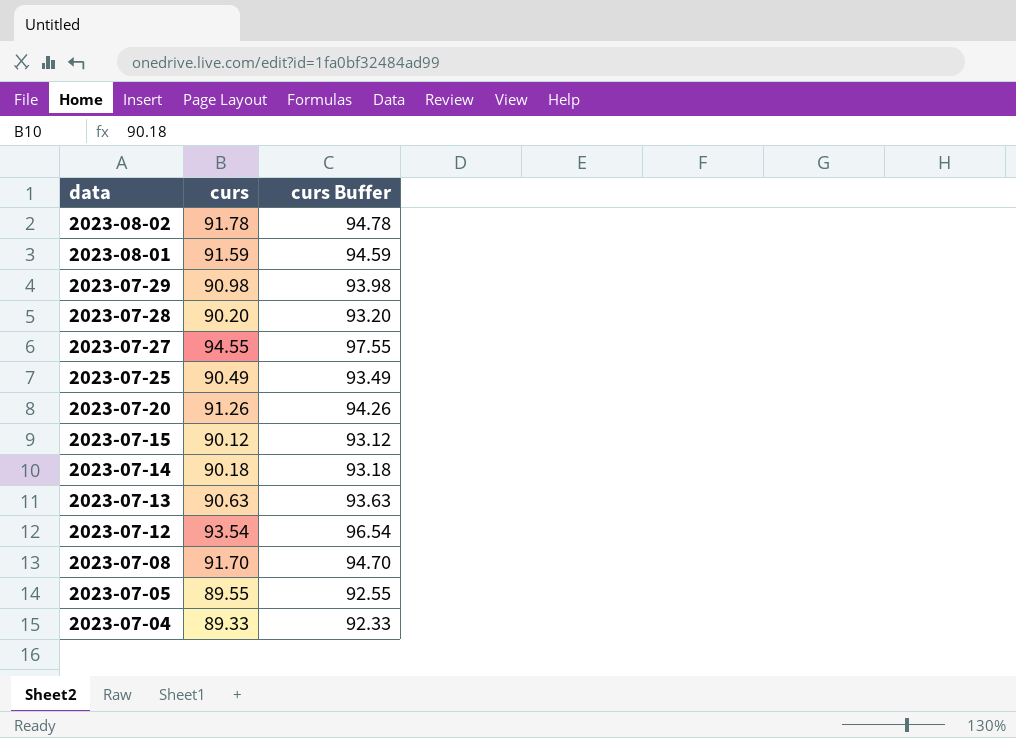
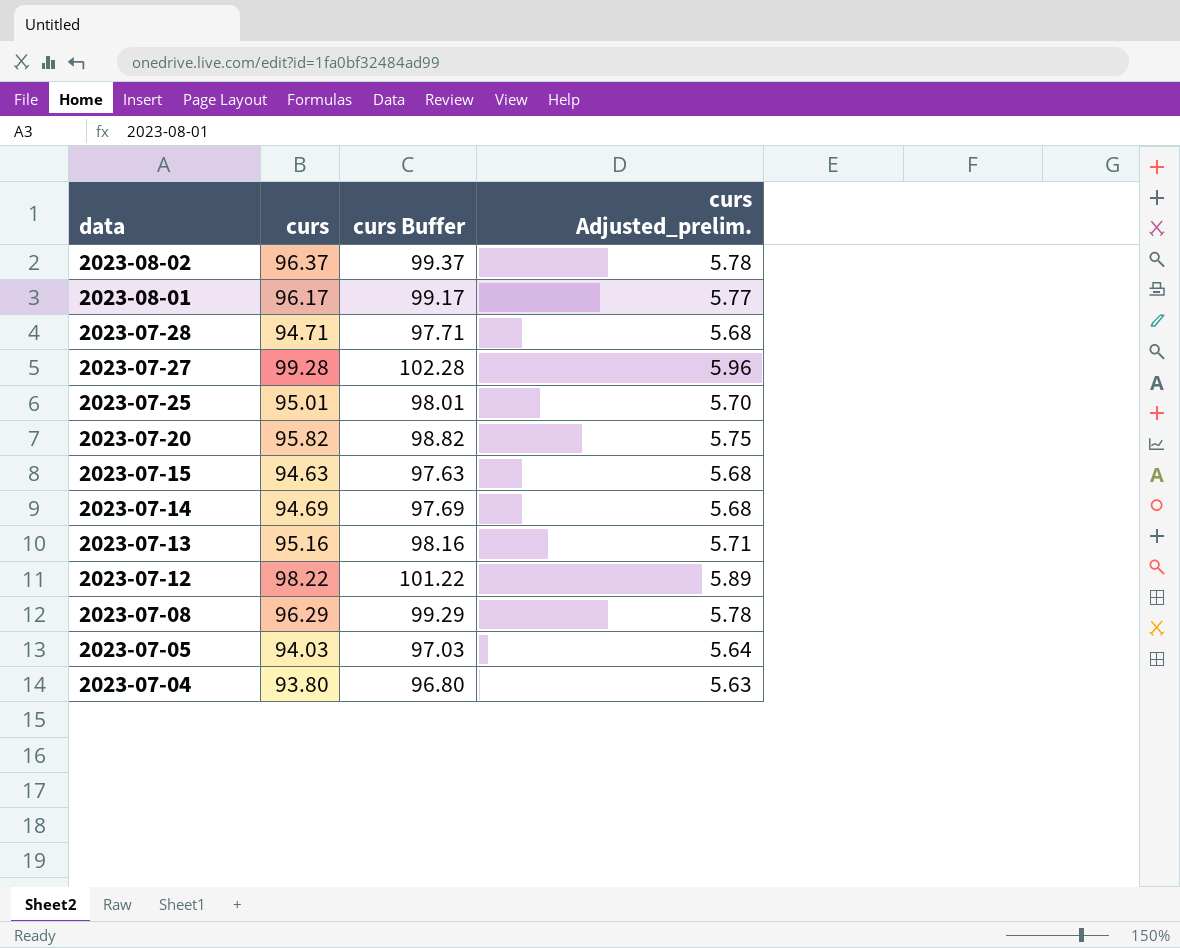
column curs Adjusted_prelim. | formula: none -> [curs] * 0.06
row 2023-07-29: 90.98 | 93.98 -> none
2023-08-02 | curs: 91.78 -> 96.37
2023-08-02 | curs Buffer: 94.78 -> 99.37
2023-08-01 | curs: 91.59 -> 96.17
2023-08-01 | curs Buffer: 94.59 -> 99.17
2023-07-28 | curs: 90.20 -> 94.71
2023-07-28 | curs Buffer: 93.20 -> 97.71
2023-07-27 | curs: 94.55 -> 99.28
2023-07-27 | curs Buffer: 97.55 -> 102.28
2023-07-25 | curs: 90.49 -> 95.01
2023-07-25 | curs Buffer: 93.49 -> 98.01
2023-07-20 | curs: 91.26 -> 95.82
2023-07-20 | curs Buffer: 94.26 -> 98.82
2023-07-15 | curs: 90.12 -> 94.63
2023-07-15 | curs Buffer: 93.12 -> 97.63
2023-07-14 | curs: 90.18 -> 94.69
2023-07-14 | curs Buffer: 93.18 -> 97.69
2023-07-13 | curs: 90.63 -> 95.16
2023-07-13 | curs Buffer: 93.63 -> 98.16
2023-07-12 | curs: 93.54 -> 98.22
2023-07-12 | curs Buffer: 96.54 -> 101.22
2023-07-08 | curs: 91.70 -> 96.29
2023-07-08 | curs Buffer: 94.70 -> 99.29
2023-07-05 | curs: 89.55 -> 94.03
2023-07-05 | curs Buffer: 92.55 -> 97.03
2023-07-04 | curs: 89.33 -> 93.80
2023-07-04 | curs Buffer: 92.33 -> 96.80

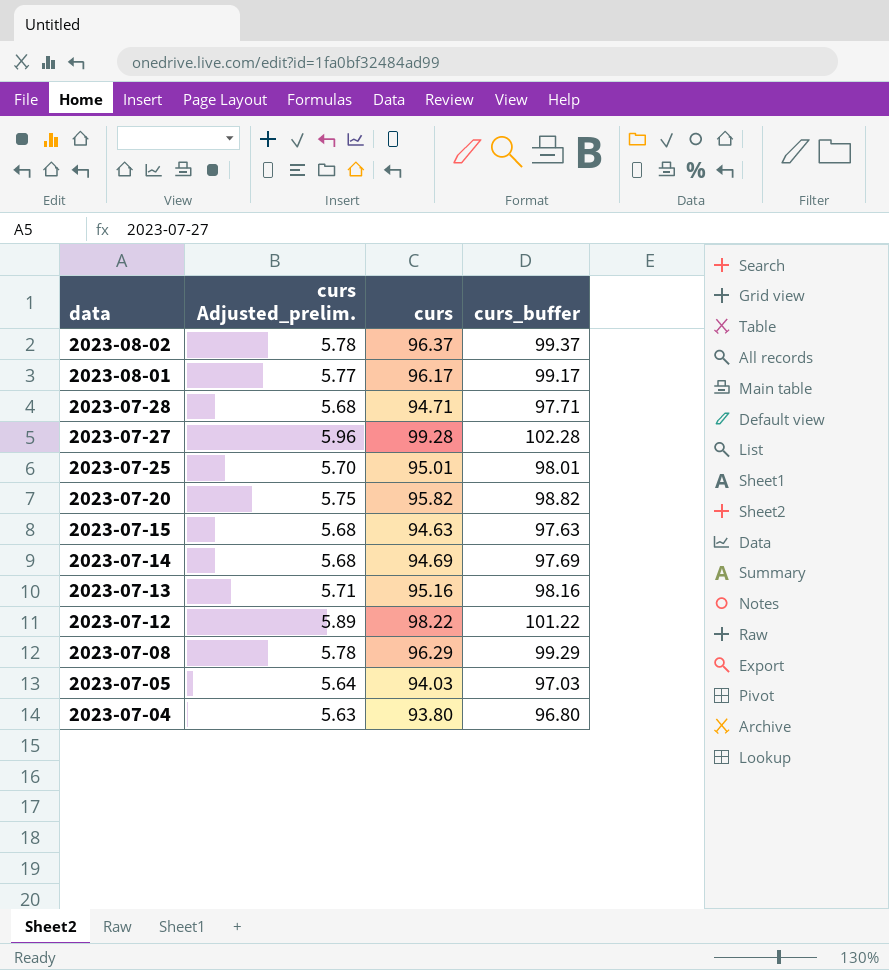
column curs Adjusted_prelim. | position: 4 -> 2
column name: curs Buffer -> curs_buffer

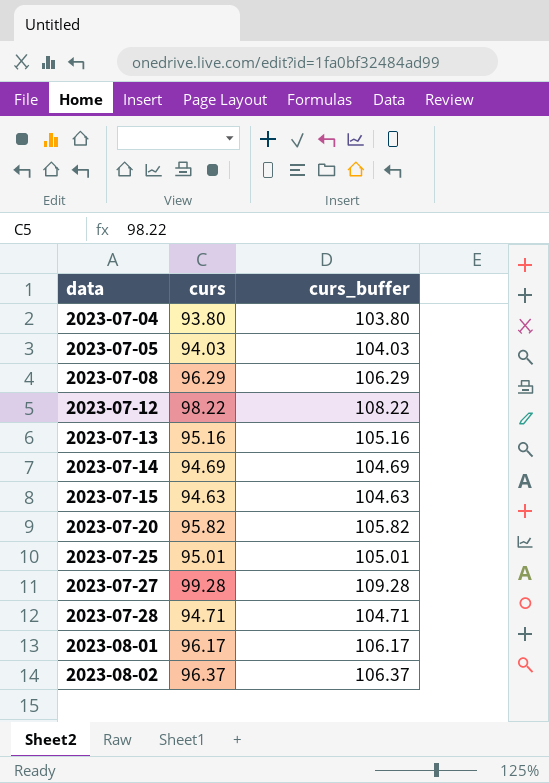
row order: data descending -> data ascending
column curs Adjusted_prelim. | formula: [curs] * 0.06 -> none
column curs_buffer | formula: [curs] + 3 -> [curs] + 10

